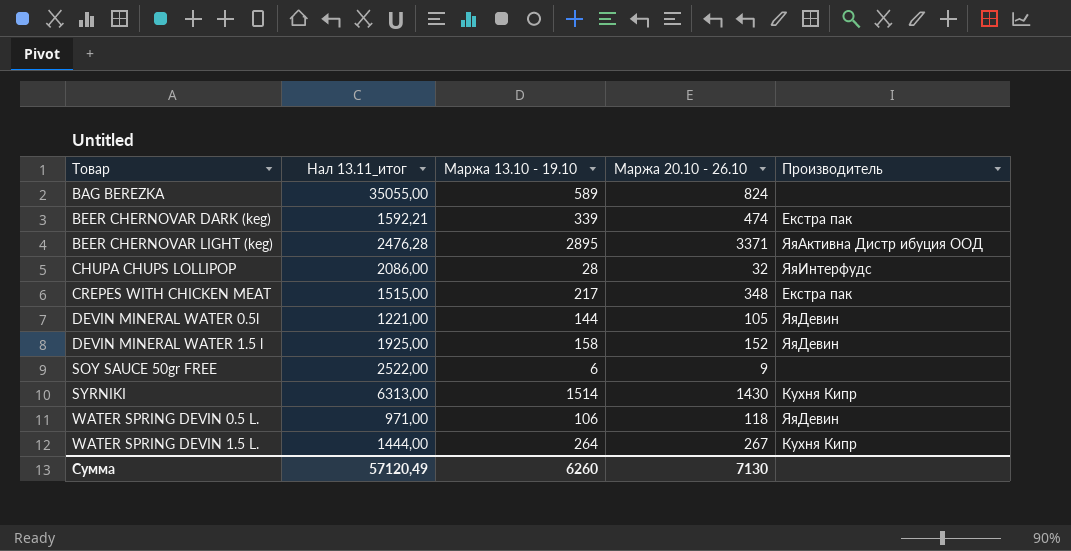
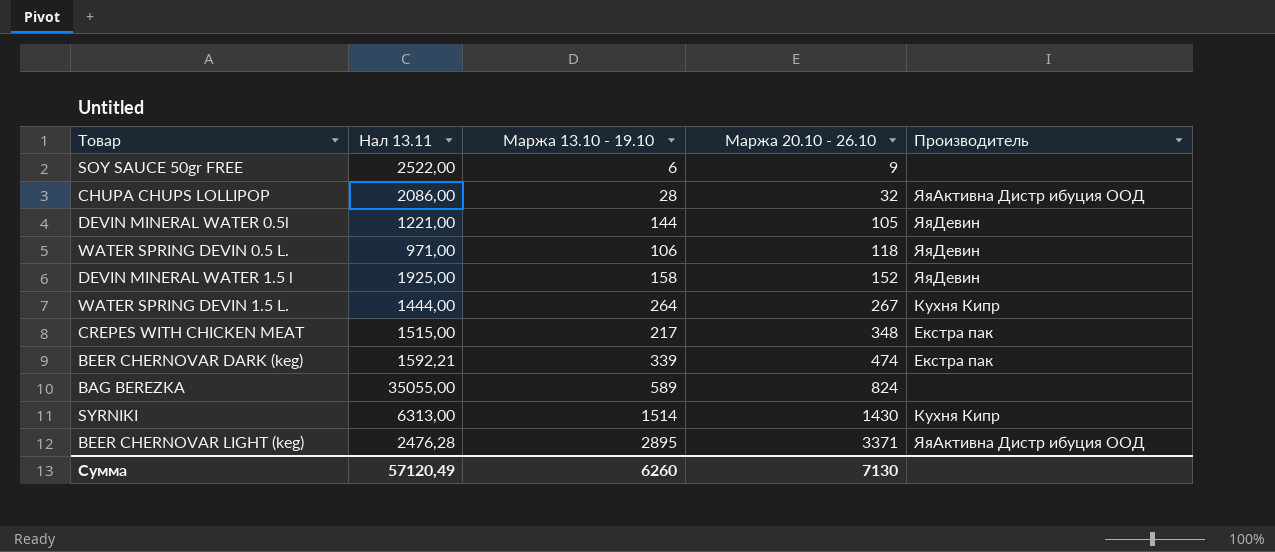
row order: Товар ascending -> Маржа 20.10 - 26.10 ascending
column name: Нал 13.11_итог -> Нал 13.11
CHUPA CHUPS LOLLIPOP | Производитель: ЯяИнтерфудс -> ЯяАктивна Дистр ибуция ООД

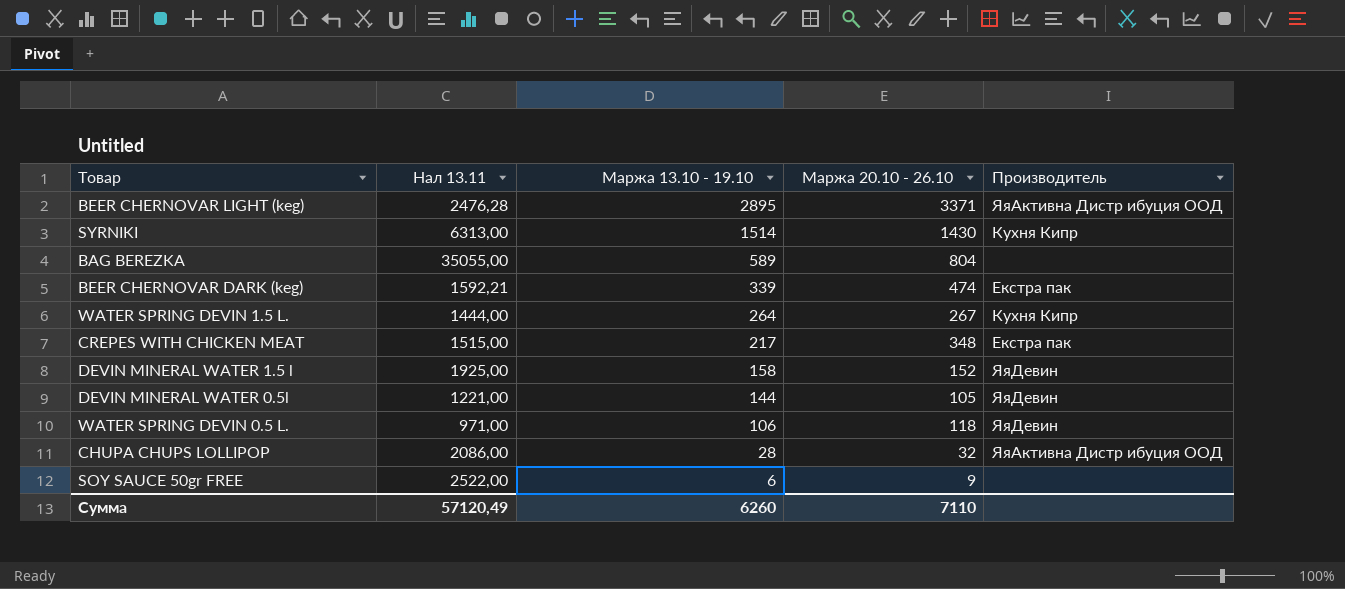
row order: Маржа 20.10 - 26.10 ascending -> Маржа 13.10 - 19.10 descending
BAG BEREZKA | Маржа 20.10 - 26.10: 824 -> 804
Сумма | Маржа 20.10 - 26.10: 7130 -> 7110

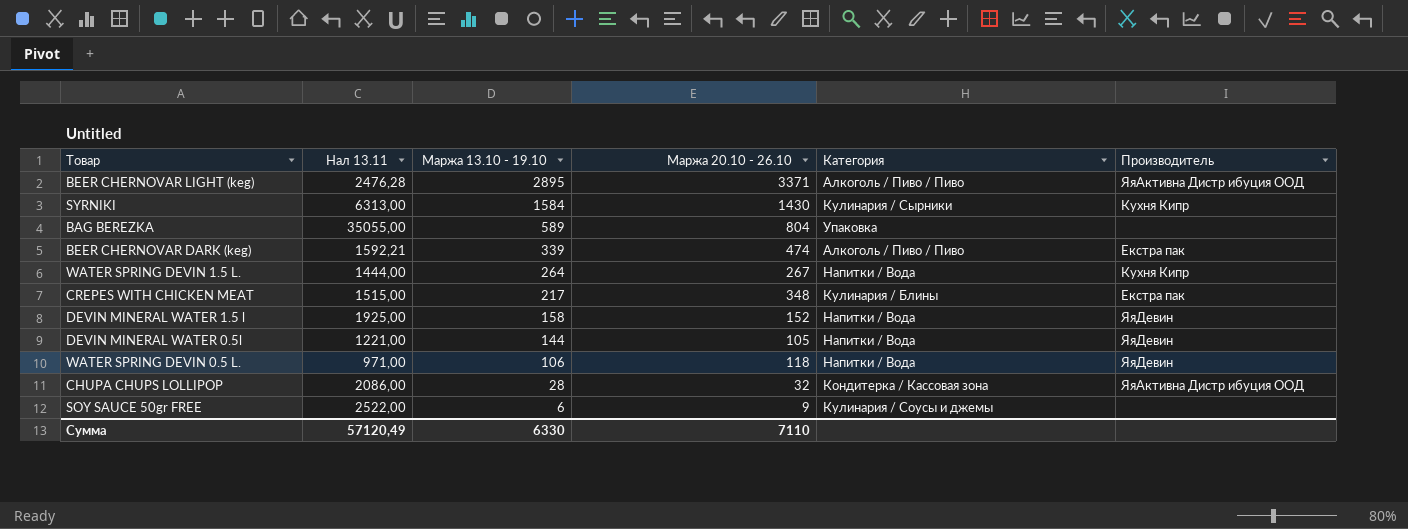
column Категория | position: none -> 5
SYRNIKI | Маржа 13.10 - 19.10: 1514 -> 1584
Сумма | Маржа 13.10 - 19.10: 6260 -> 6330

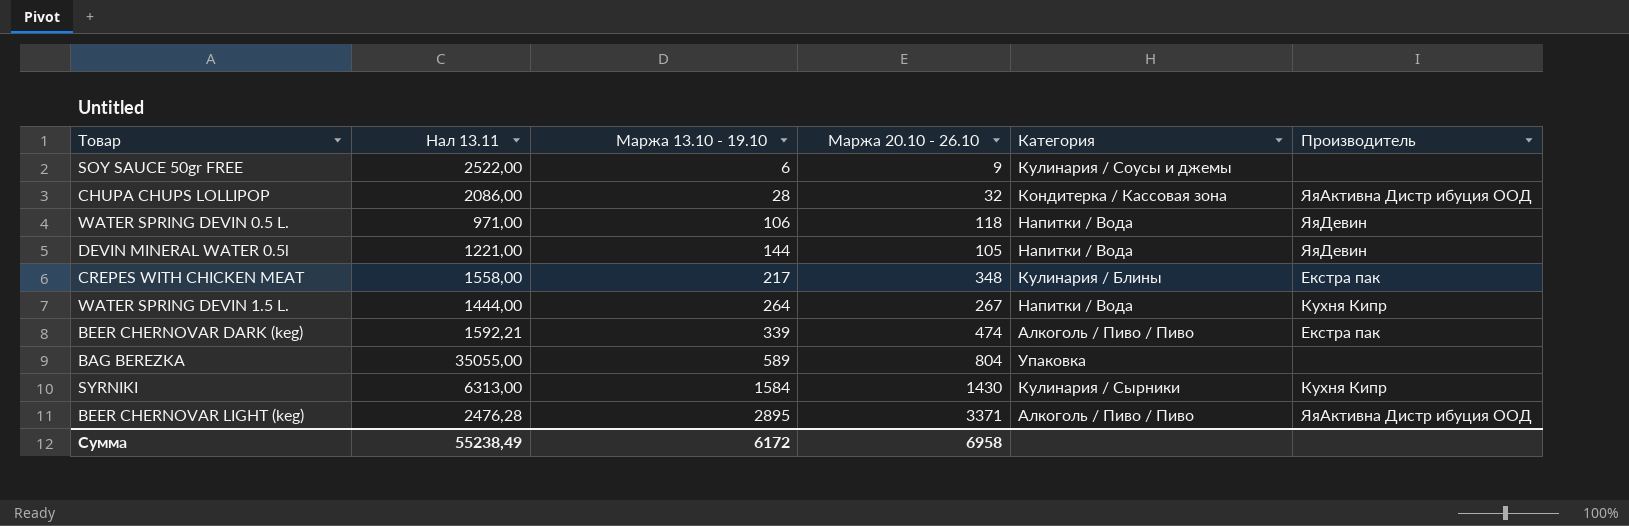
row order: Маржа 13.10 - 19.10 descending -> Маржа 13.10 - 19.10 ascending
row DEVIN MINERAL WATER 1.5 l: 1925,00 | 158 | 152 | Напитки / Вода | ЯяДевин -> none
CREPES WITH CHICKEN MEAT | Нал 13.11: 1515,00 -> 1558,00
Сумма | Нал 13.11: 57120,49 -> 55238,49
Сумма | Маржа 13.10 - 19.10: 6330 -> 6172
Сумма | Маржа 20.10 - 26.10: 7110 -> 6958

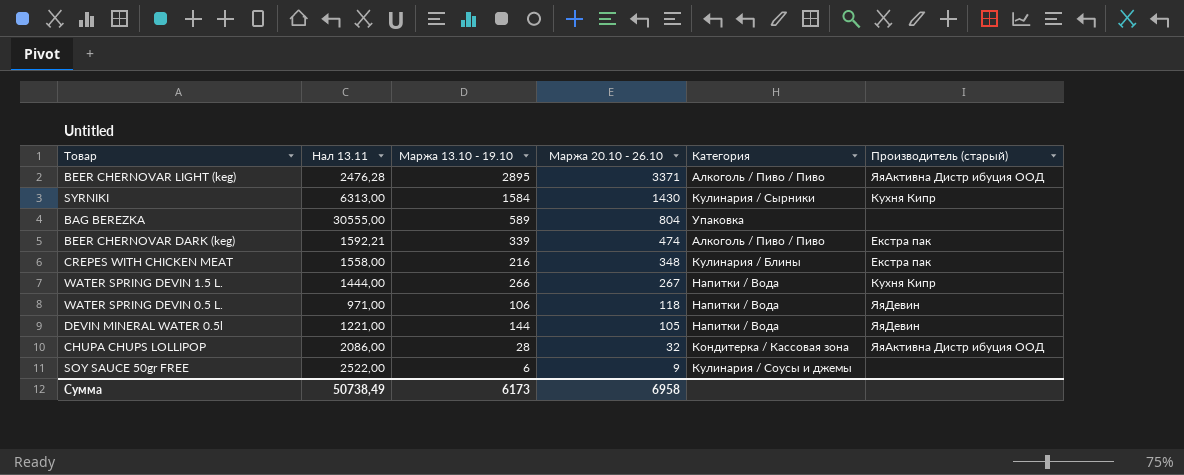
row order: Маржа 13.10 - 19.10 ascending -> Маржа 20.10 - 26.10 descending
column name: Производитель -> Производитель (старый)
BAG BEREZKA | Нал 13.11: 35055,00 -> 30555,00
CREPES WITH CHICKEN MEAT | Маржа 13.10 - 19.10: 217 -> 216
WATER SPRING DEVIN 1.5 L. | Маржа 13.10 - 19.10: 264 -> 266
Сумма | Нал 13.11: 55238,49 -> 50738,49
Сумма | Маржа 13.10 - 19.10: 6172 -> 6173

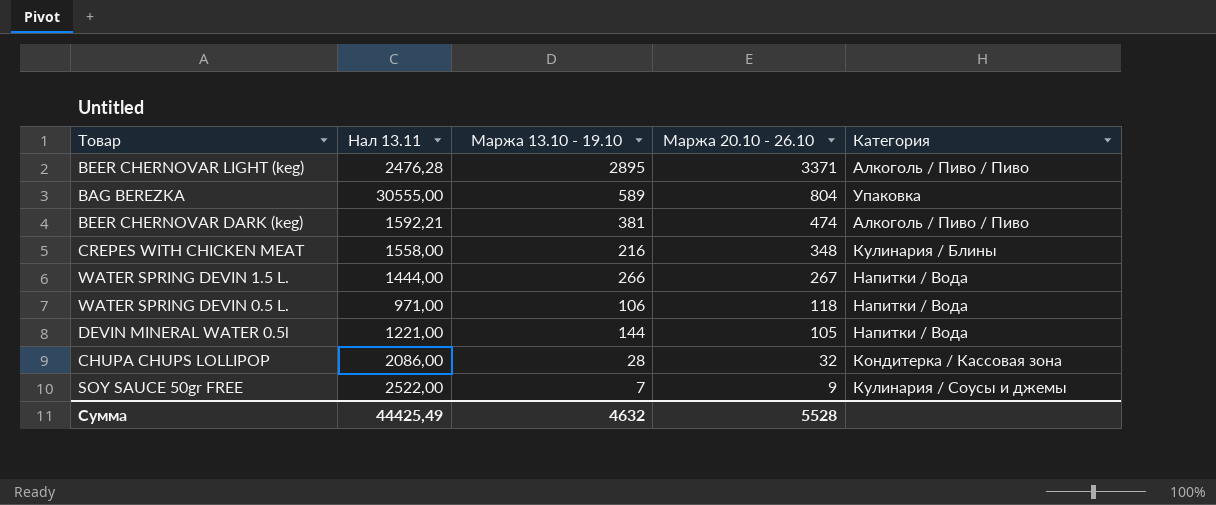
column Производитель (старый) | position: 6 -> none
row SYRNIKI: 6313,00 | 1584 | 1430 | Кулинария / Сырники | Кухня Кипр -> none
BEER CHERNOVAR DARK (keg) | Маржа 13.10 - 19.10: 339 -> 381
SOY SAUCE 50gr FREE | Маржа 13.10 - 19.10: 6 -> 7
Сумма | Нал 13.11: 50738,49 -> 44425,49
Сумма | Маржа 13.10 - 19.10: 6173 -> 4632
Сумма | Маржа 20.10 - 26.10: 6958 -> 5528

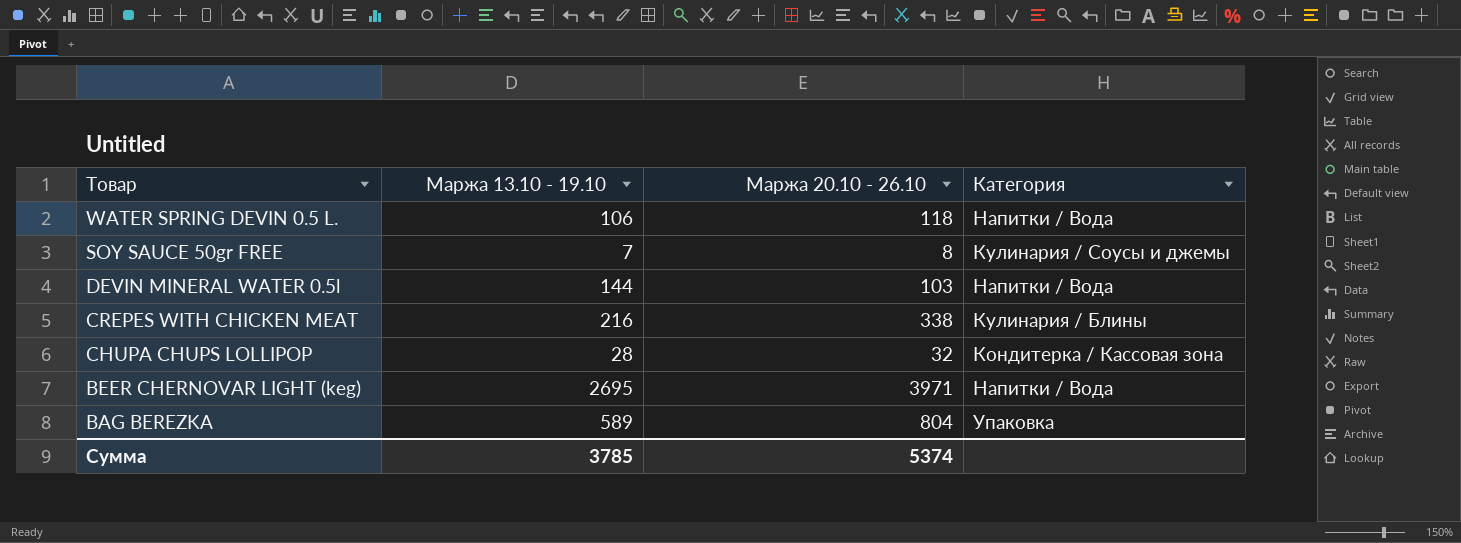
row order: Маржа 20.10 - 26.10 descending -> Товар descending
column Нал 13.11 | position: 2 -> none
row BEER CHERNOVAR DARK (keg): 1592,21 | 381 | 474 | Алкоголь / Пиво / Пиво -> none
row WATER SPRING DEVIN 1.5 L.: 1444,00 | 266 | 267 | Напитки / Вода -> none
SOY SAUCE 50gr FREE | Маржа 20.10 - 26.10: 9 -> 8
DEVIN MINERAL WATER 0.5l | Маржа 20.10 - 26.10: 105 -> 103
CREPES WITH CHICKEN MEAT | Маржа 20.10 - 26.10: 348 -> 338
BEER CHERNOVAR LIGHT (keg) | Маржа 13.10 - 19.10: 2895 -> 2695
BEER CHERNOVAR LIGHT (keg) | Маржа 20.10 - 26.10: 3371 -> 3971
BEER CHERNOVAR LIGHT (keg) | Категория: Алкоголь / Пиво / Пиво -> Напитки / Вода
Сумма | Маржа 13.10 - 19.10: 4632 -> 3785
Сумма | Маржа 20.10 - 26.10: 5528 -> 5374

